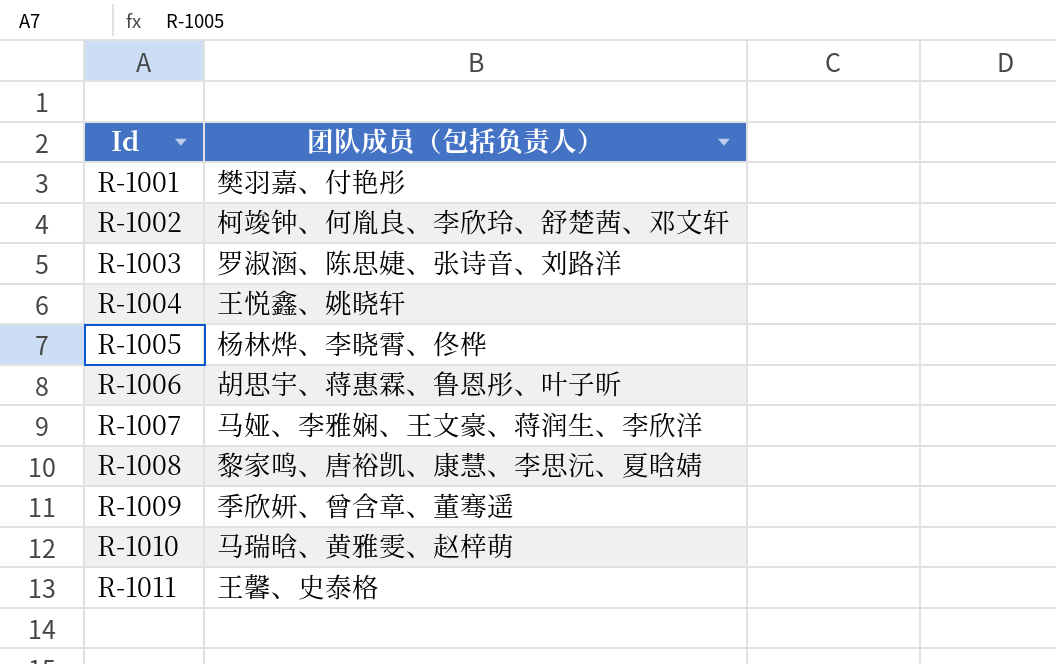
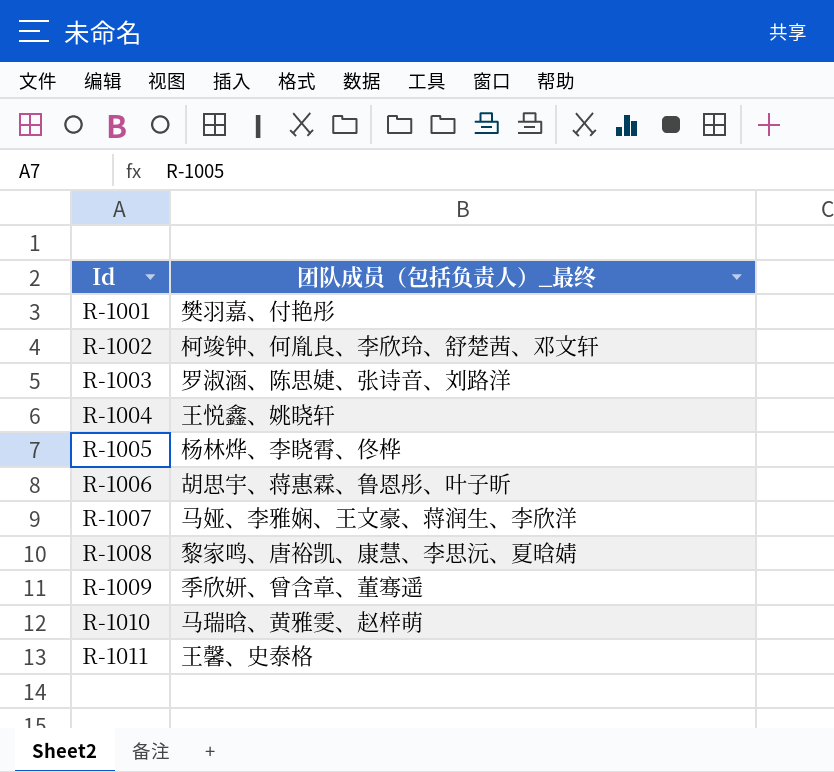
column name: 团队成员（包括负责人） -> 团队成员（包括负责人）_最终

